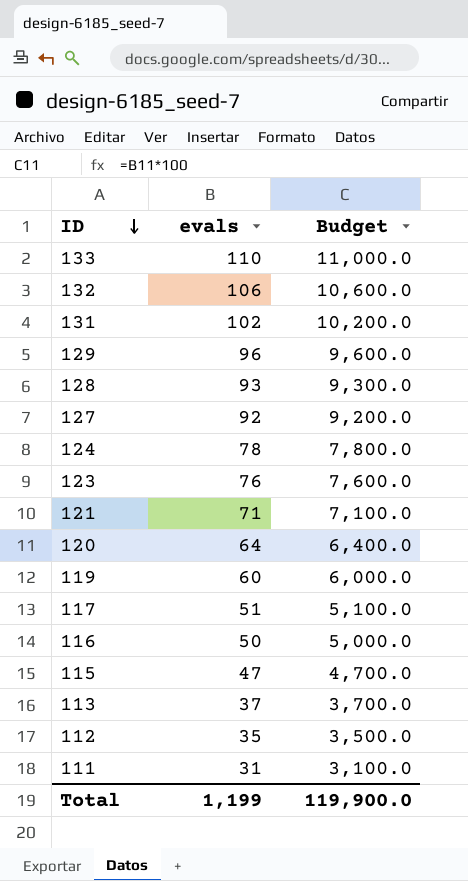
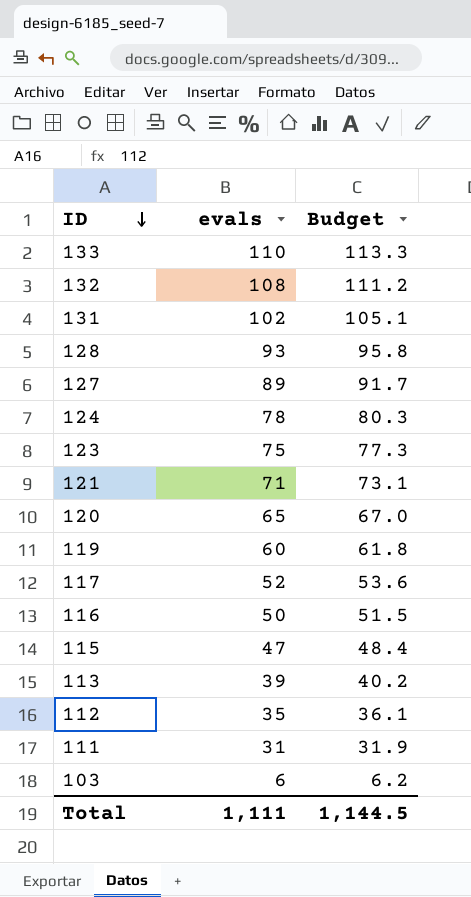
column Budget | formula: [evals] * 100 -> [evals] * 1.03
row 129: 96 | 9,600.0 -> none
132 | evals: 106 -> 108
127 | evals: 92 -> 89
123 | evals: 76 -> 75
120 | evals: 64 -> 65
117 | evals: 51 -> 52
113 | evals: 37 -> 39
row 103: none -> 6 | 6.2
Total | evals: 1,199 -> 1,111
Total | Budget: 119,900.0 -> 1,144.5

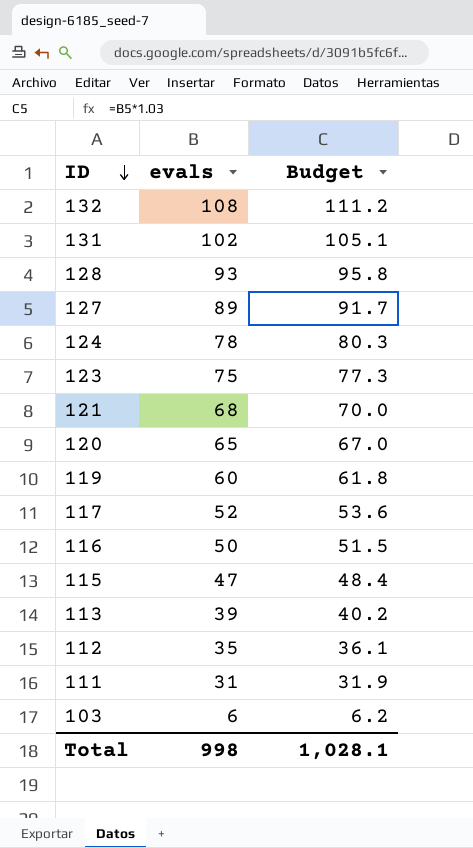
row 133: 110 | 113.3 -> none
121 | evals: 71 -> 68
121 | Budget: 73.1 -> 70.0
Total | evals: 1,111 -> 998
Total | Budget: 1,144.5 -> 1,028.1

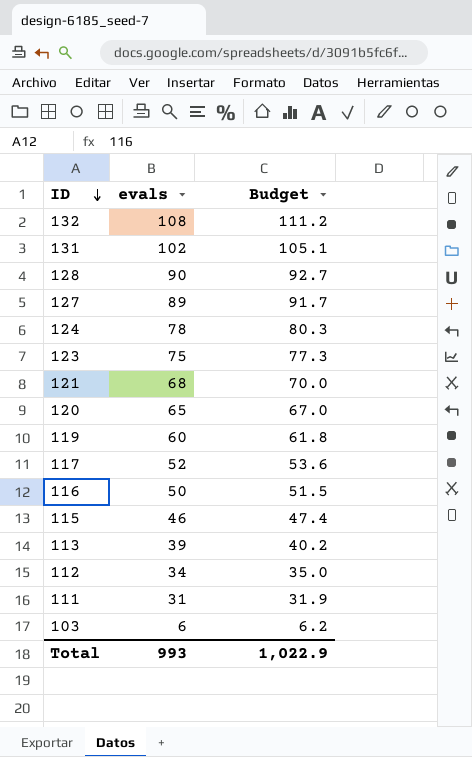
128 | evals: 93 -> 90
128 | Budget: 95.8 -> 92.7
115 | evals: 47 -> 46
115 | Budget: 48.4 -> 47.4
112 | evals: 35 -> 34
112 | Budget: 36.1 -> 35.0
Total | evals: 998 -> 993
Total | Budget: 1,028.1 -> 1,022.9

